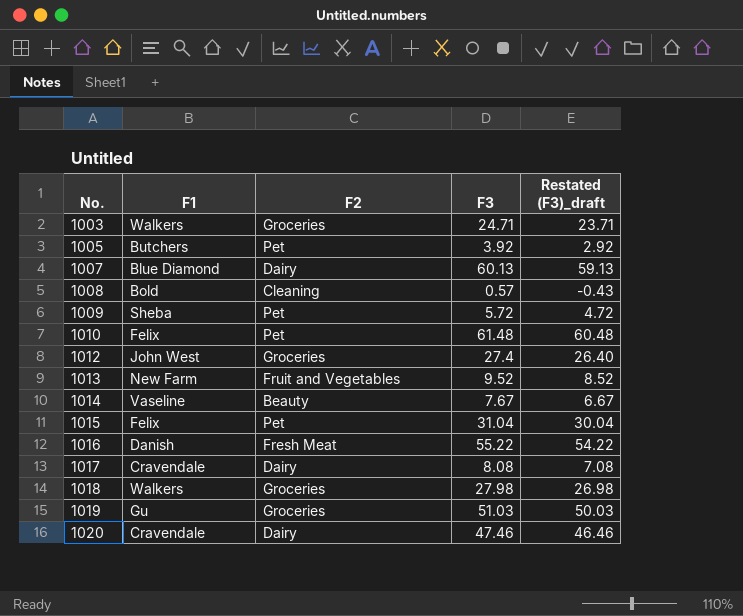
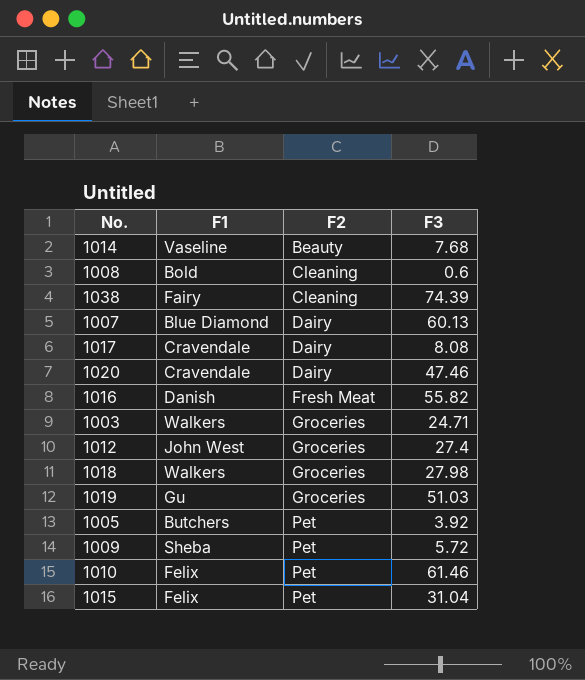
row order: No. ascending -> F2 ascending
column Restated (F3)_draft | formula: [F3] - 1 -> none
row 1013: New Farm | Fruit and Vegetables | 9.52 | 8.52 -> none
1014 | F3: 7.67 -> 7.68
1008 | F3: 0.57 -> 0.6
row 1038: none -> Fairy | Cleaning | 74.39
1016 | F3: 55.22 -> 55.82
1010 | F3: 61.48 -> 61.46

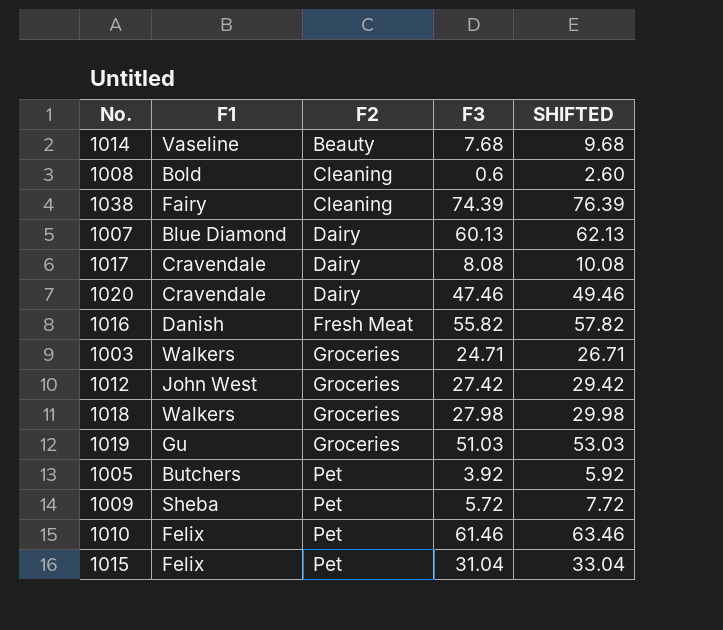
column SHIFTED | formula: none -> [F3] + 2
1012 | F3: 27.4 -> 27.42

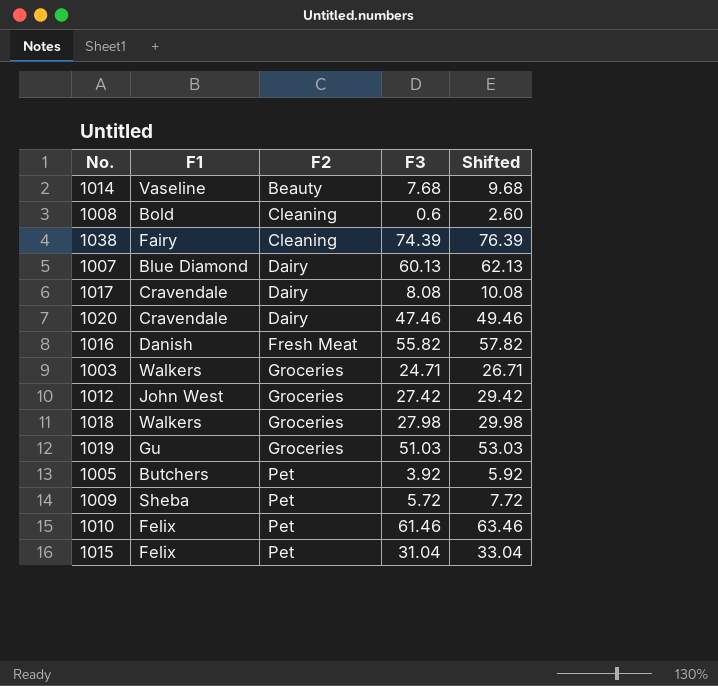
column name: SHIFTED -> Shifted

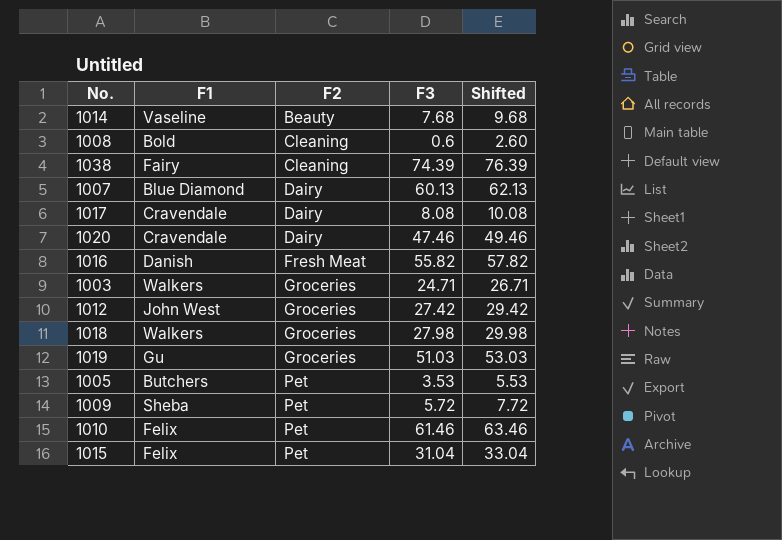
1005 | F3: 3.92 -> 3.53
1005 | Shifted: 5.92 -> 5.53

